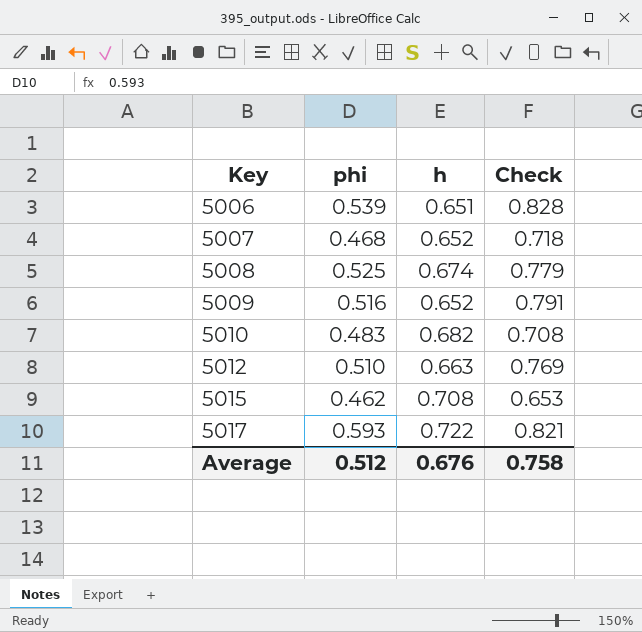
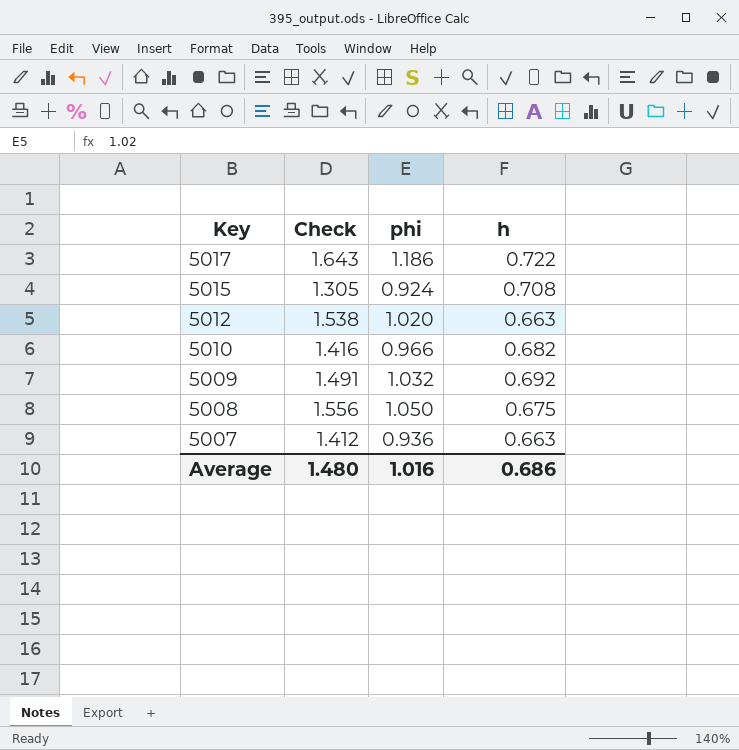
row order: Key ascending -> Key descending
column Check | position: 4 -> 2
row 5006: 0.539 | 0.651 | 0.828 -> none
5017 | Check: 0.821 -> 1.643
5017 | phi: 0.593 -> 1.186
5015 | Check: 0.653 -> 1.305
5015 | phi: 0.462 -> 0.924
5012 | Check: 0.769 -> 1.538
5012 | phi: 0.510 -> 1.020
5010 | Check: 0.708 -> 1.416
5010 | phi: 0.483 -> 0.966
5009 | Check: 0.791 -> 1.491
5009 | phi: 0.516 -> 1.032
5009 | h: 0.652 -> 0.692
5008 | Check: 0.779 -> 1.556
5008 | phi: 0.525 -> 1.050
5008 | h: 0.674 -> 0.675
5007 | Check: 0.718 -> 1.412
5007 | phi: 0.468 -> 0.936
5007 | h: 0.652 -> 0.663
Average | Check: 0.758 -> 1.480
Average | phi: 0.512 -> 1.016
Average | h: 0.676 -> 0.686

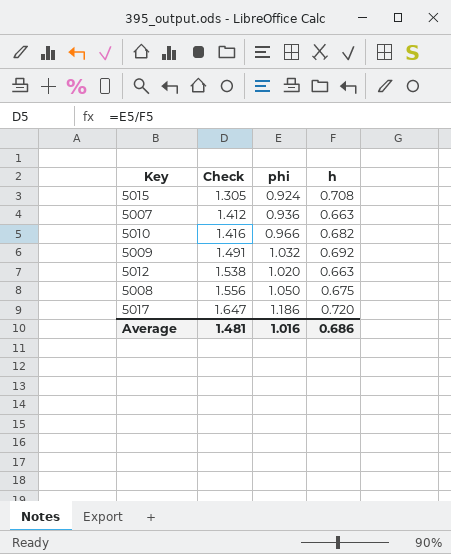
row order: Key descending -> Check ascending
5017 | Check: 1.643 -> 1.647
5017 | h: 0.722 -> 0.720
Average | Check: 1.480 -> 1.481

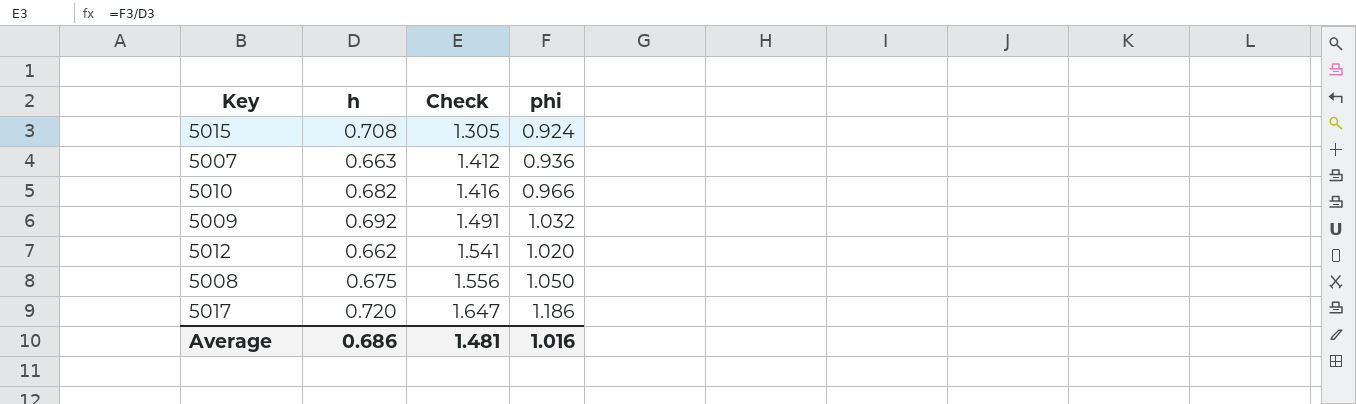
column h | position: 4 -> 2
5012 | h: 0.663 -> 0.662
5012 | Check: 1.538 -> 1.541

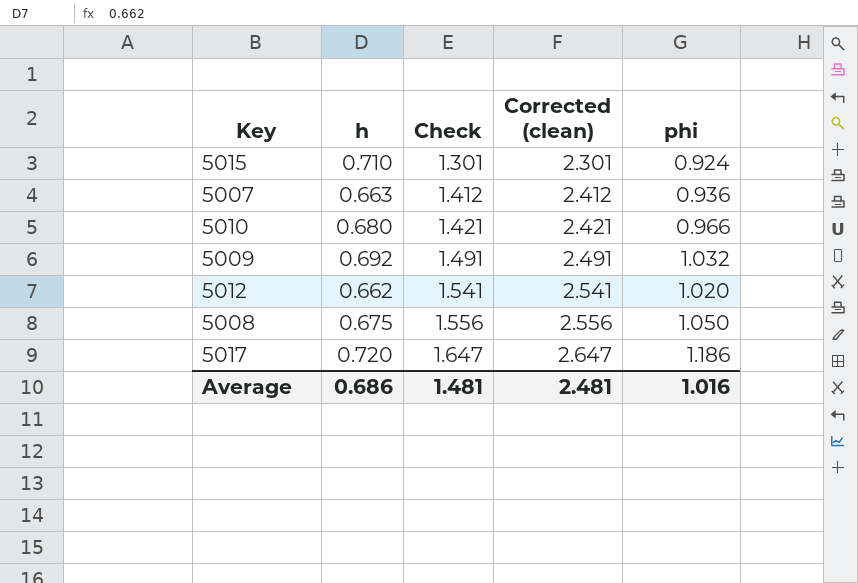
column Corrected (clean) | formula: none -> [Check] + 1
5015 | h: 0.708 -> 0.710
5015 | Check: 1.305 -> 1.301
5010 | h: 0.682 -> 0.680
5010 | Check: 1.416 -> 1.421

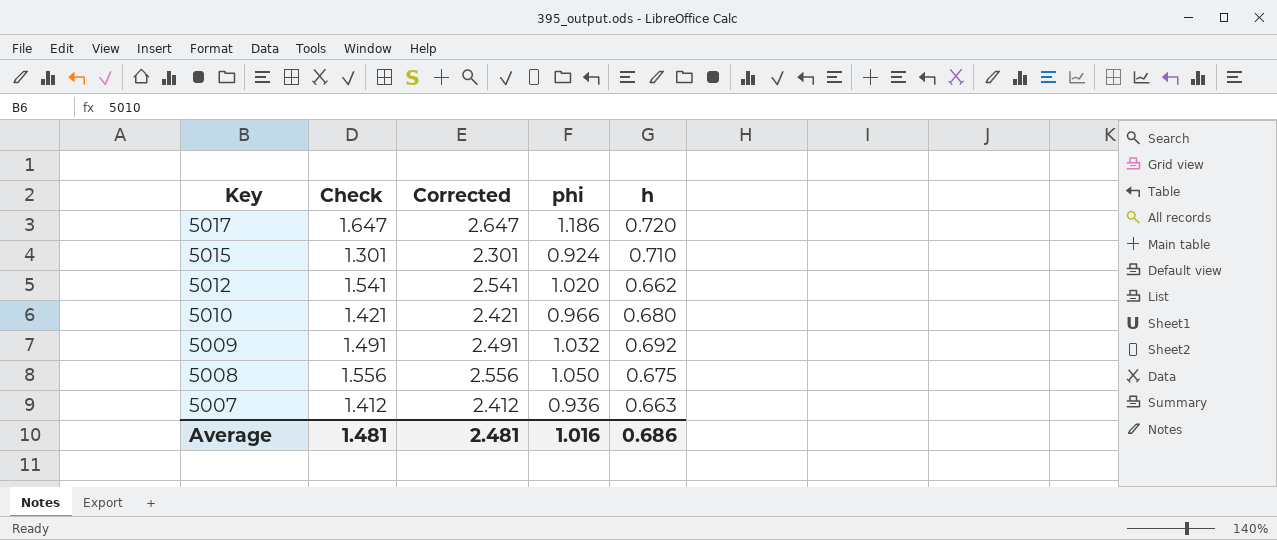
row order: Check ascending -> Key descending
column name: Corrected (clean) -> Corrected
column h | position: 2 -> 5

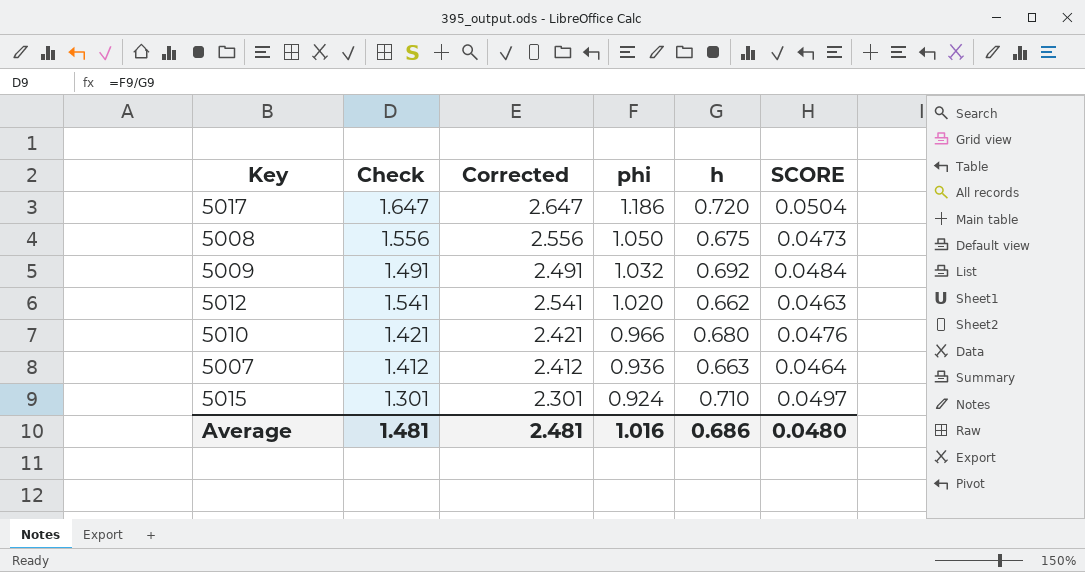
row order: Key descending -> phi descending
column SCORE | formula: none -> [h] * 0.07

